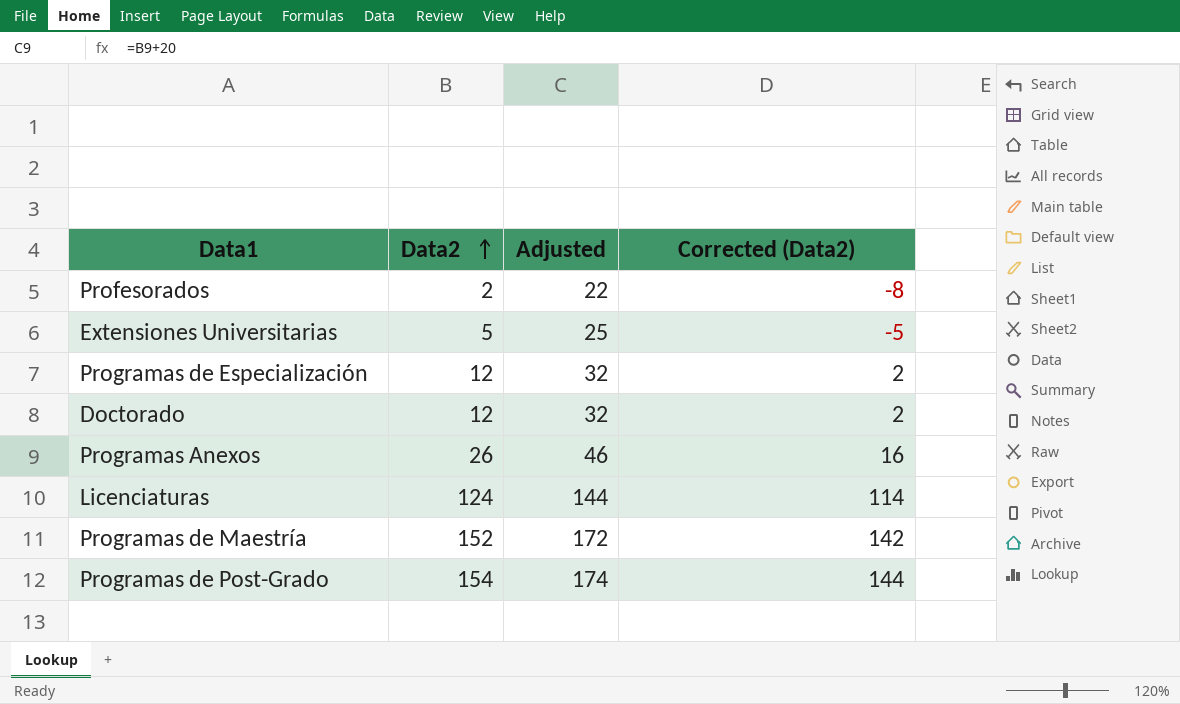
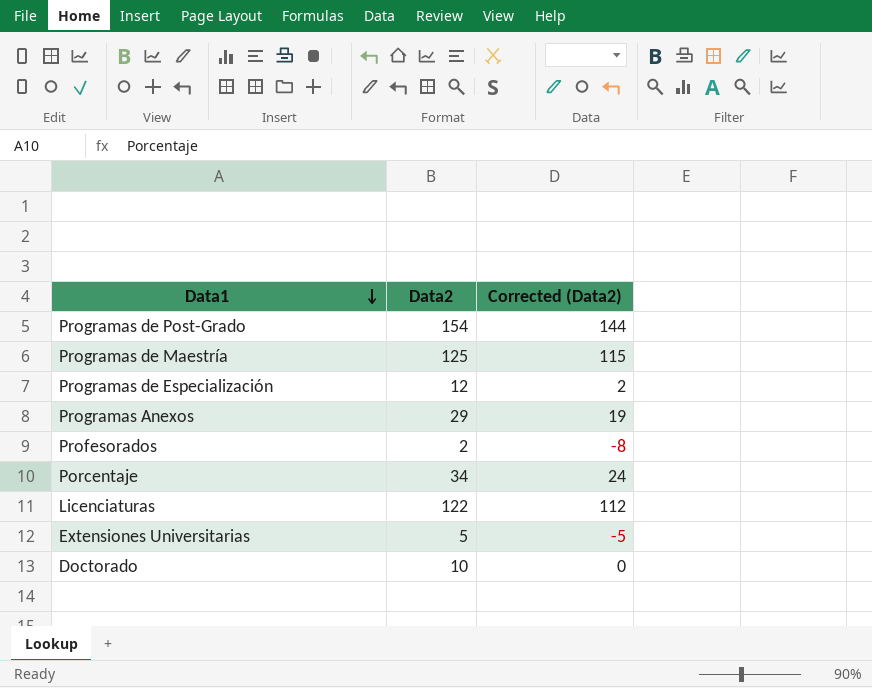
row order: Data2 ascending -> Data1 descending
column Adjusted | formula: [Data2] + 20 -> none
Programas de Maestría | Data2: 152 -> 125
Programas de Maestría | Corrected (Data2): 142 -> 115
Programas Anexos | Data2: 26 -> 29
Programas Anexos | Corrected (Data2): 16 -> 19
row Porcentaje: none -> 34 | 24
Licenciaturas | Data2: 124 -> 122
Licenciaturas | Corrected (Data2): 114 -> 112
Doctorado | Data2: 12 -> 10
Doctorado | Corrected (Data2): 2 -> 0

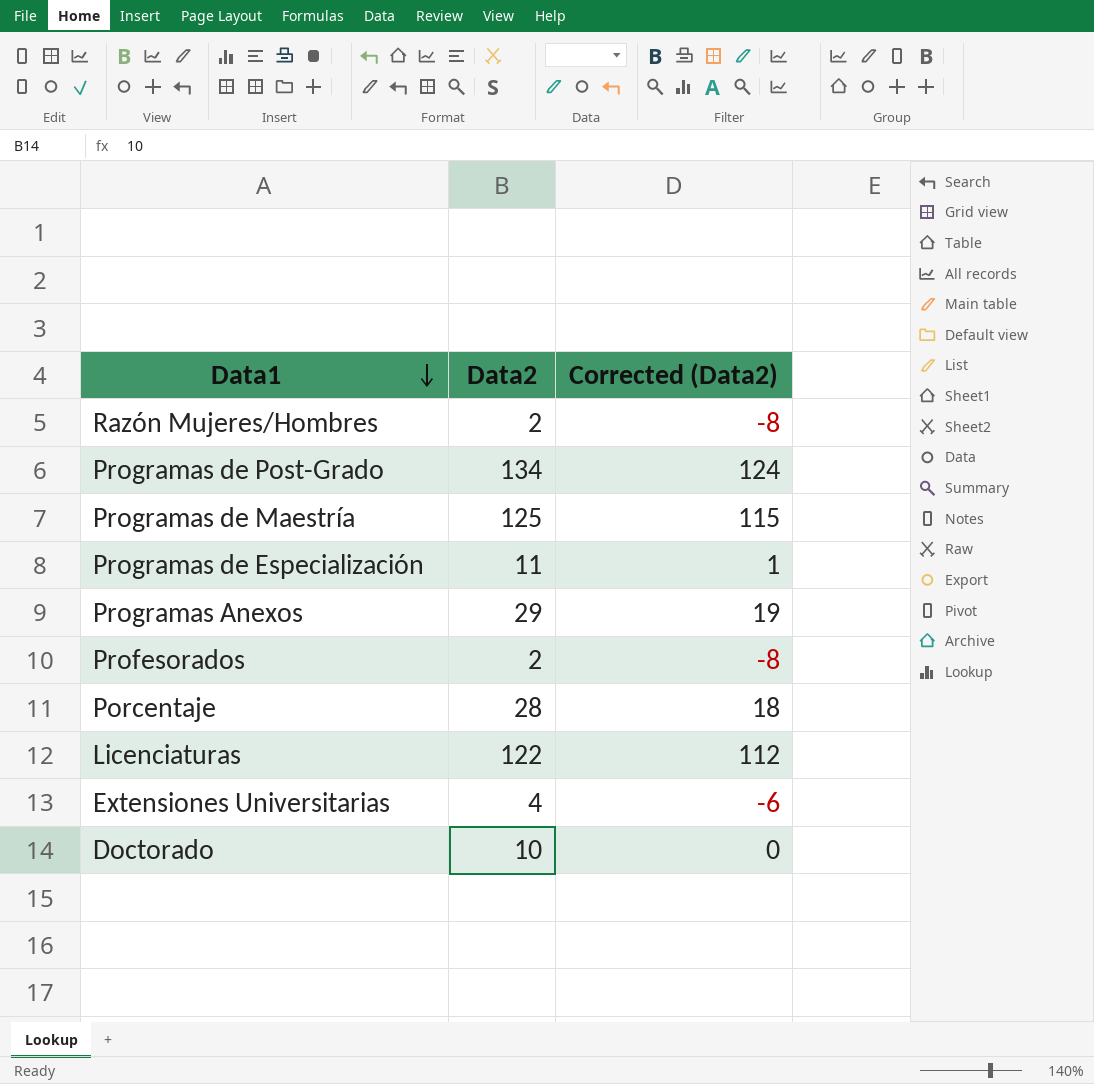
row Razón Mujeres/Hombres: none -> 2 | -8
Programas de Post-Grado | Data2: 154 -> 134
Programas de Post-Grado | Corrected (Data2): 144 -> 124
Programas de Especialización | Data2: 12 -> 11
Programas de Especialización | Corrected (Data2): 2 -> 1
Porcentaje | Data2: 34 -> 28
Porcentaje | Corrected (Data2): 24 -> 18
Extensiones Universitarias | Data2: 5 -> 4
Extensiones Universitarias | Corrected (Data2): -5 -> -6

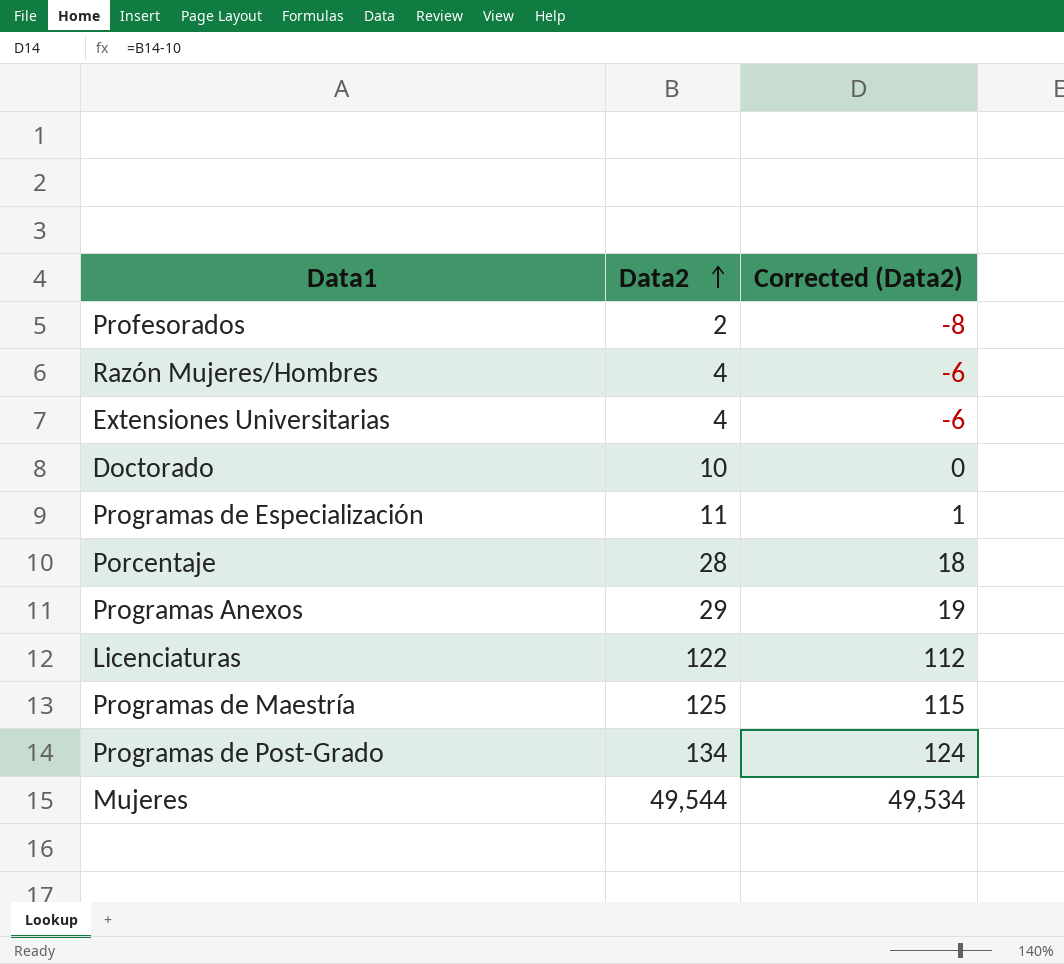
row order: Data1 descending -> Data2 ascending
Razón Mujeres/Hombres | Data2: 2 -> 4
Razón Mujeres/Hombres | Corrected (Data2): -8 -> -6
row Mujeres: none -> 49,544 | 49,534

